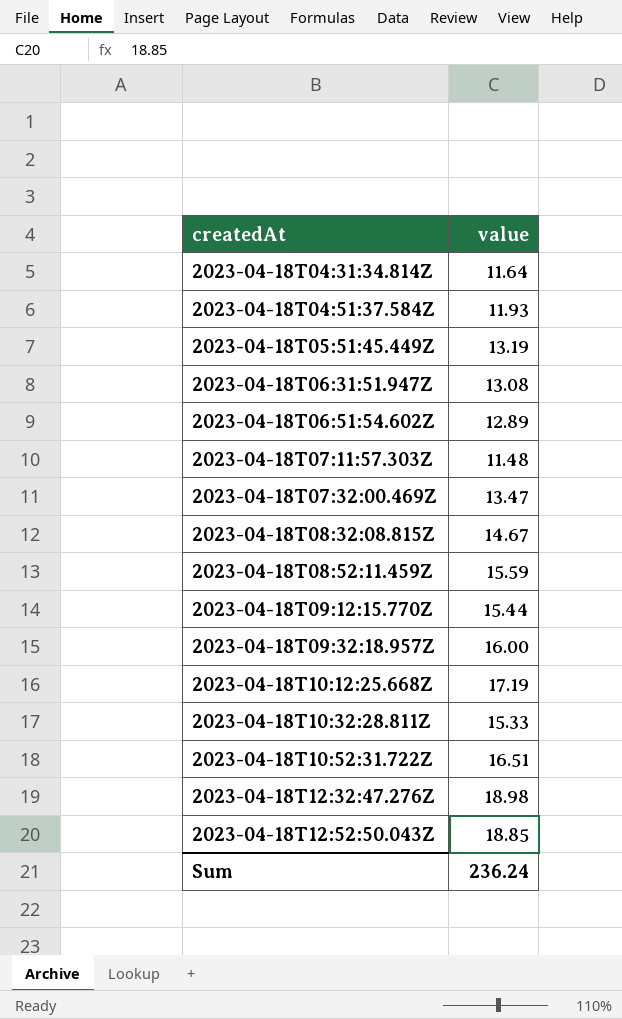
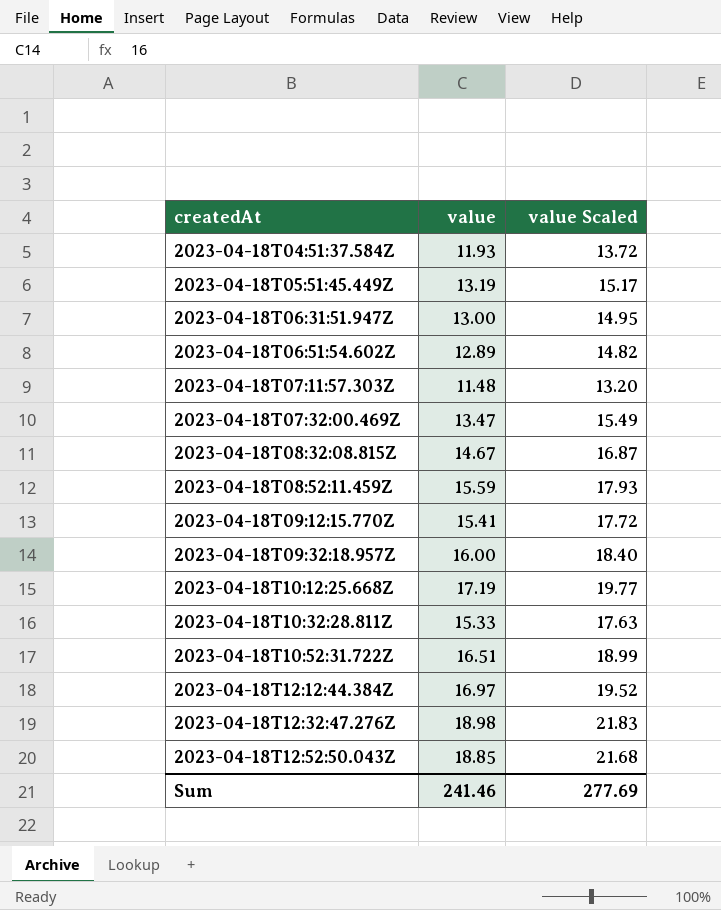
column value Scaled | formula: none -> [value] * 1.15
row 2023-04-18T04:31:34.814Z: 11.64 -> none
2023-04-18T06:31:51.947Z | value: 13.08 -> 13.00
2023-04-18T09:12:15.770Z | value: 15.44 -> 15.41
row 2023-04-18T12:12:44.384Z: none -> 16.97 | 19.52
Sum | value: 236.24 -> 241.46

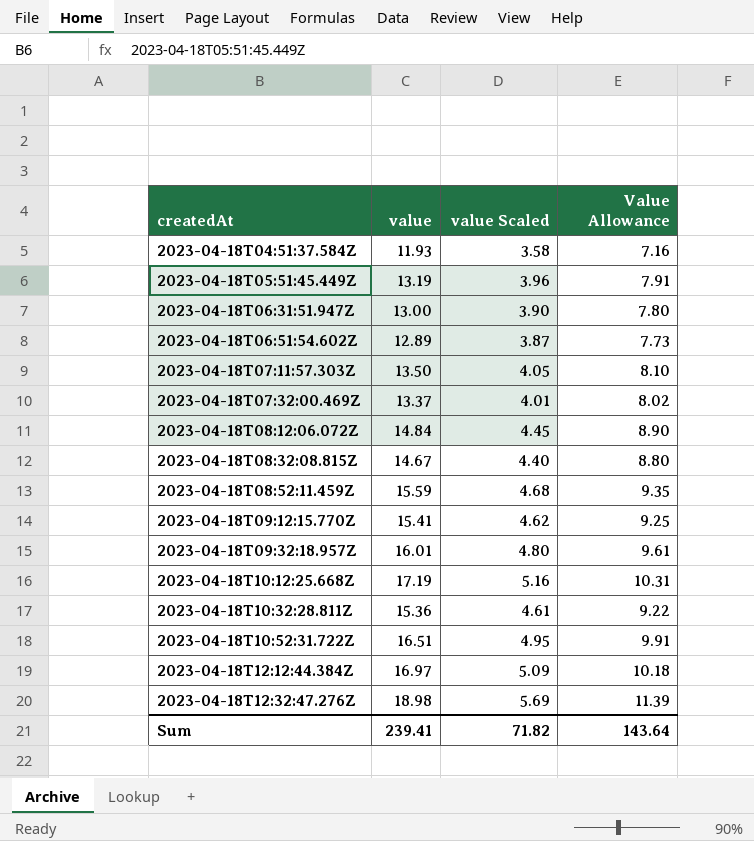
column value Scaled | formula: [value] * 1.15 -> [value] * 0.3
column Value Allowance | formula: none -> [value] * 0.6
row 2023-04-18T12:52:50.043Z: 18.85 | 21.68 -> none
2023-04-18T07:11:57.303Z | value: 11.48 -> 13.50
2023-04-18T07:32:00.469Z | value: 13.47 -> 13.37
row 2023-04-18T08:12:06.072Z: none -> 14.84 | 4.45 | 8.90
2023-04-18T09:32:18.957Z | value: 16.00 -> 16.01
2023-04-18T10:32:28.811Z | value: 15.33 -> 15.36
Sum | value: 241.46 -> 239.41
Sum | value Scaled: 277.69 -> 71.82

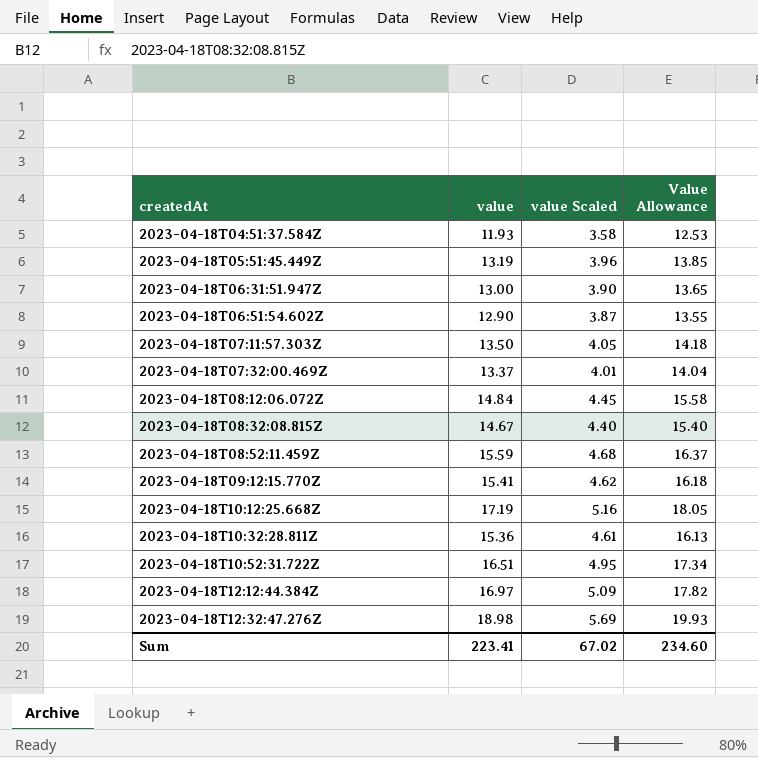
column Value Allowance | formula: [value] * 0.6 -> [value] * 1.05
row 2023-04-18T09:32:18.957Z: 16.01 | 4.80 | 9.61 -> none
2023-04-18T06:51:54.602Z | value: 12.89 -> 12.90
Sum | value: 239.41 -> 223.41
Sum | value Scaled: 71.82 -> 67.02
Sum | Value Allowance: 143.64 -> 234.60

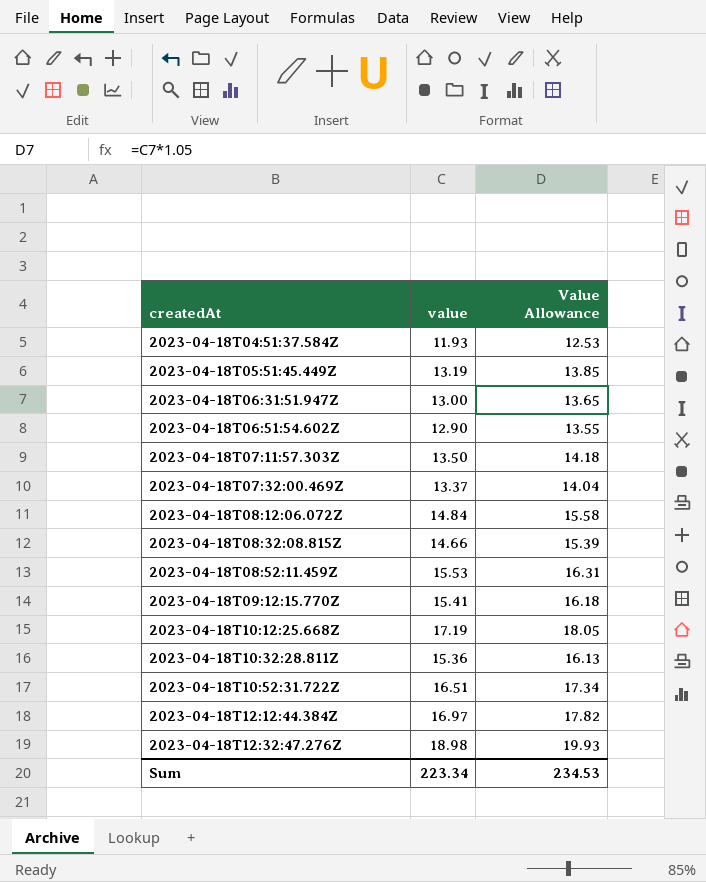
column value Scaled | formula: [value] * 0.3 -> none
2023-04-18T08:32:08.815Z | value: 14.67 -> 14.66
2023-04-18T08:32:08.815Z | Value Allowance: 15.40 -> 15.39
2023-04-18T08:52:11.459Z | value: 15.59 -> 15.53
2023-04-18T08:52:11.459Z | Value Allowance: 16.37 -> 16.31
Sum | value: 223.41 -> 223.34
Sum | Value Allowance: 234.60 -> 234.53

